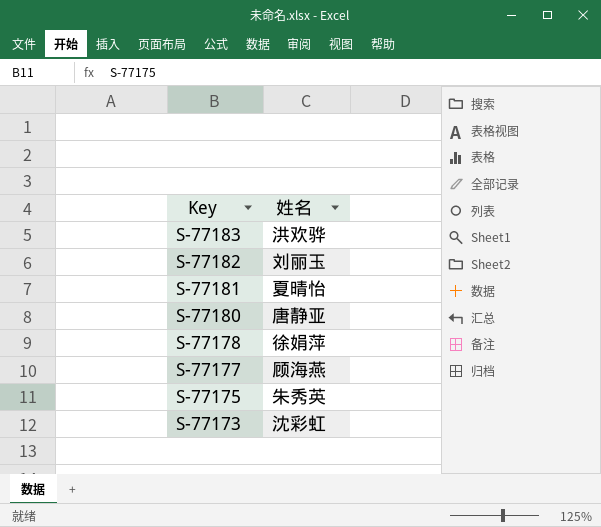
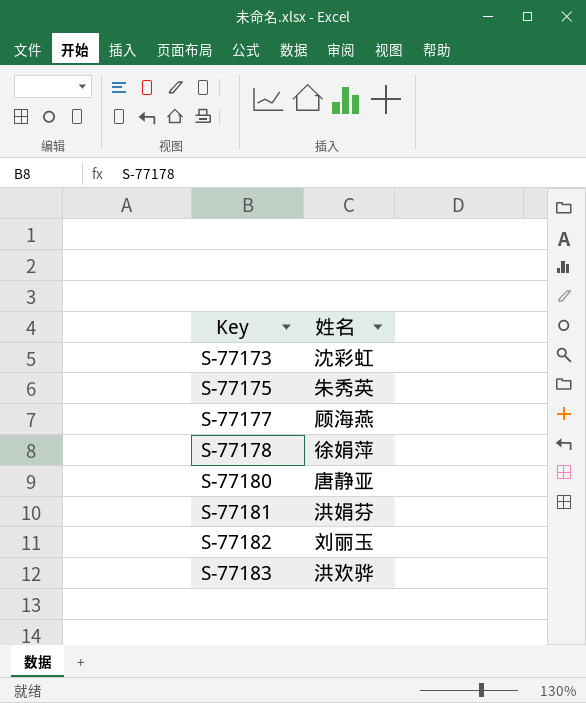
row order: Key descending -> Key ascending
S-77181 | 姓名: 夏晴怡 -> 洪娟芬

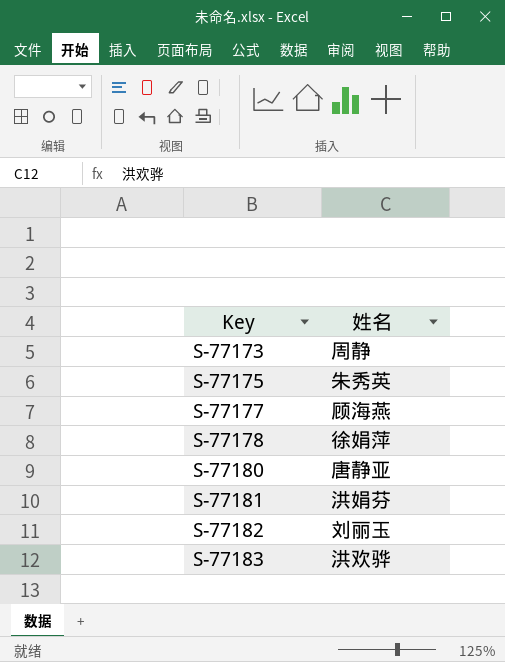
S-77173 | 姓名: 沈彩虹 -> 周静

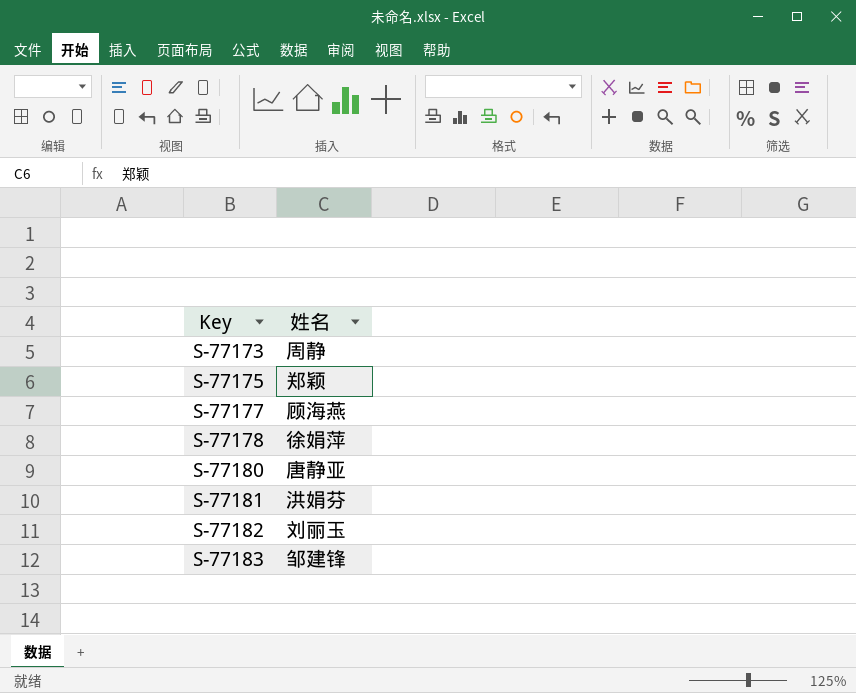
S-77175 | 姓名: 朱秀英 -> 郑颖
S-77183 | 姓名: 洪欢骅 -> 邹建锋

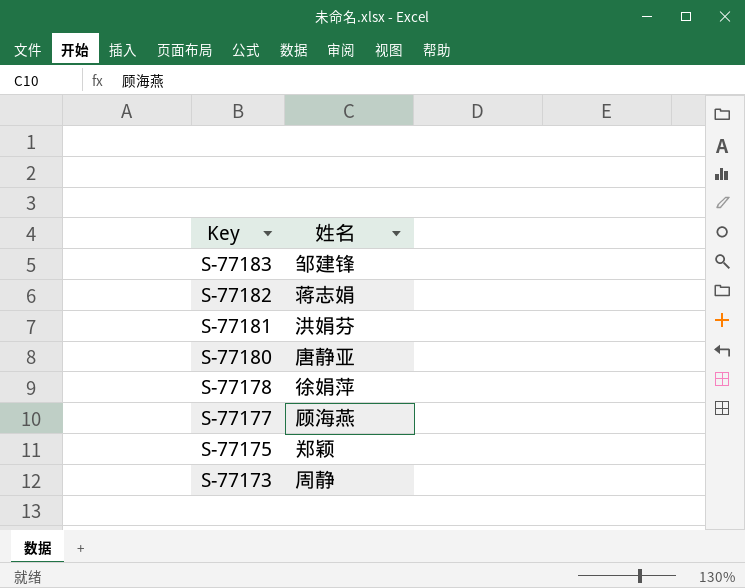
row order: Key ascending -> Key descending
S-77182 | 姓名: 刘丽玉 -> 蒋志娟

